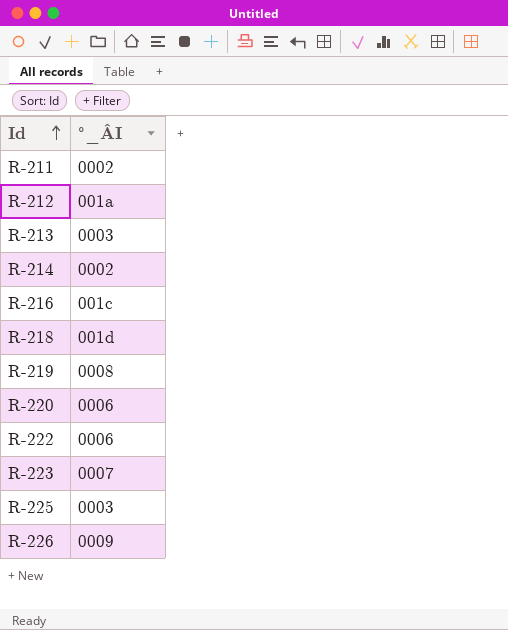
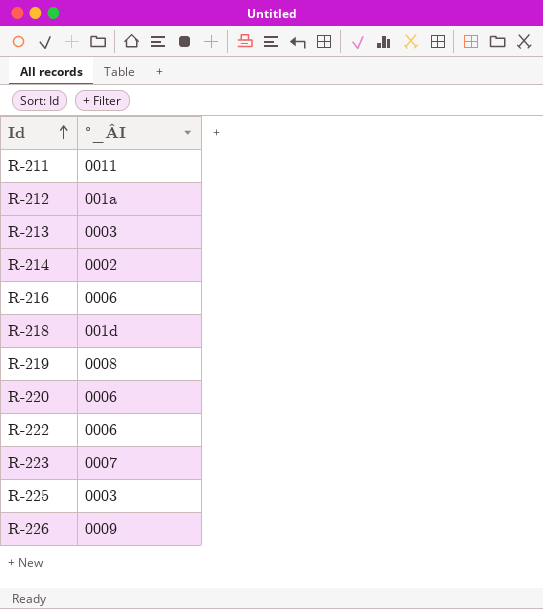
R-211 | °_ÂI: 0002 -> 0011
R-216 | °_ÂI: 001c -> 0006

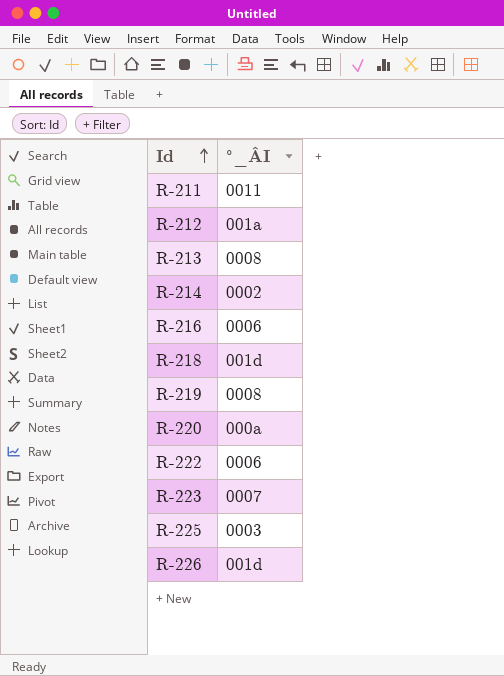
R-213 | °_ÂI: 0003 -> 0008
R-220 | °_ÂI: 0006 -> 000a
R-226 | °_ÂI: 0009 -> 001d

